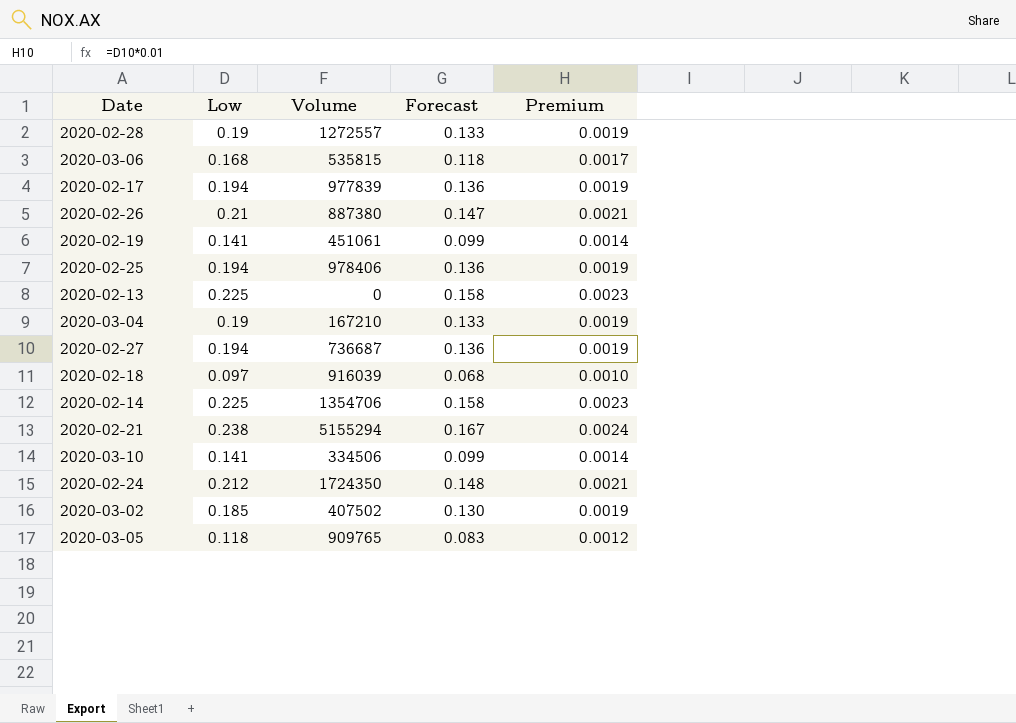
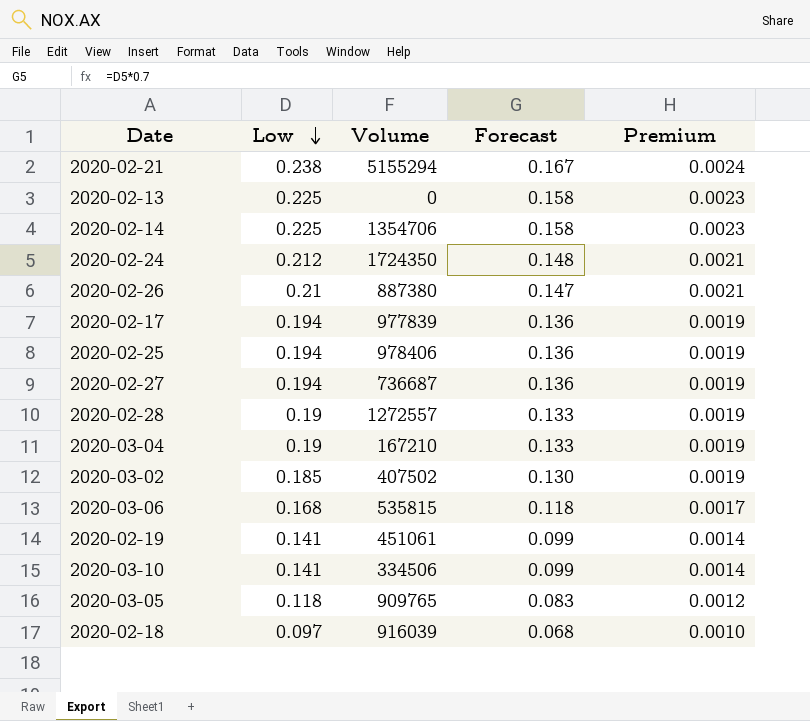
row order: none -> Low descending

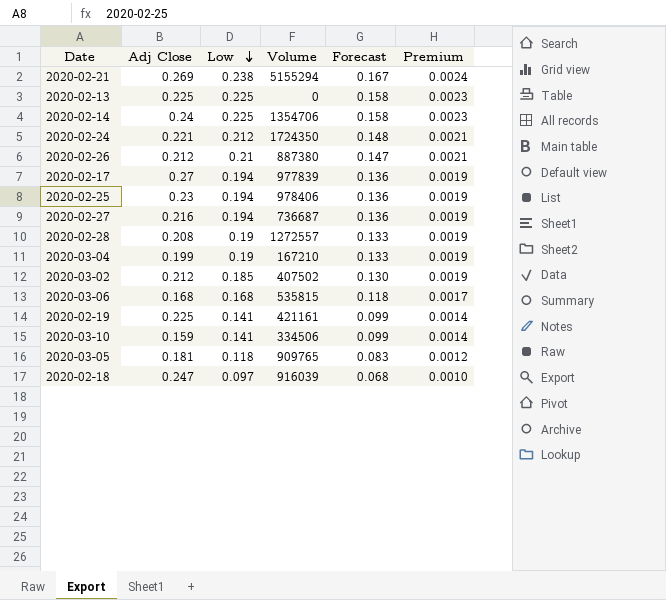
column Adj Close | position: none -> 2
2020-02-19 | Volume: 451061 -> 421161

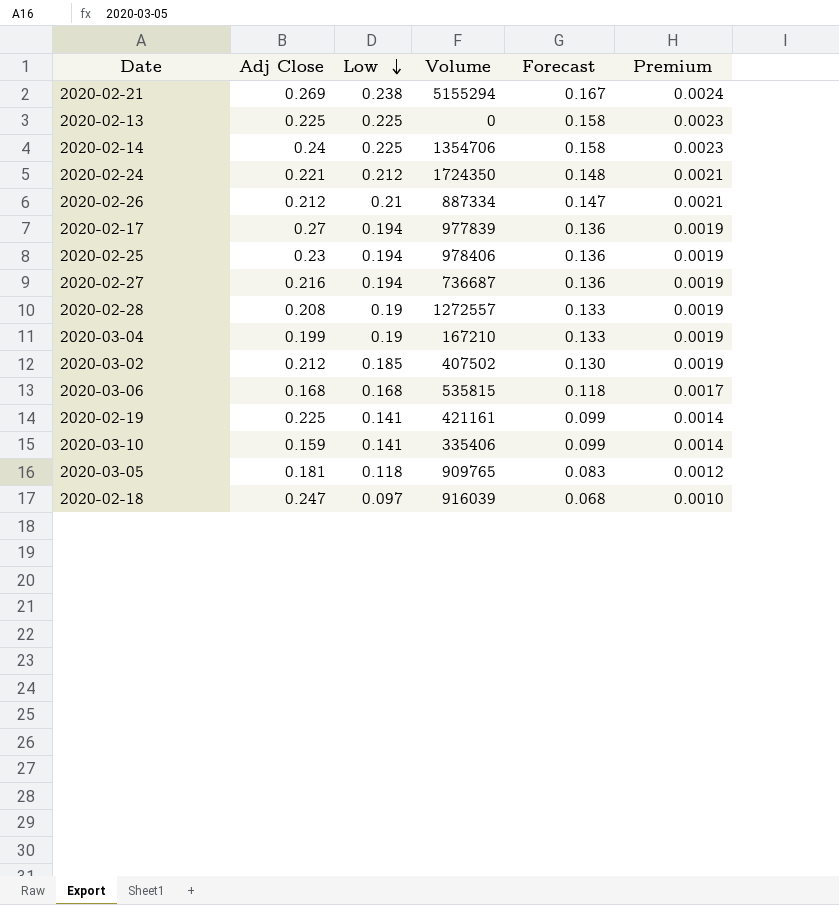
2020-02-26 | Volume: 887380 -> 887334
2020-03-10 | Volume: 334506 -> 335406

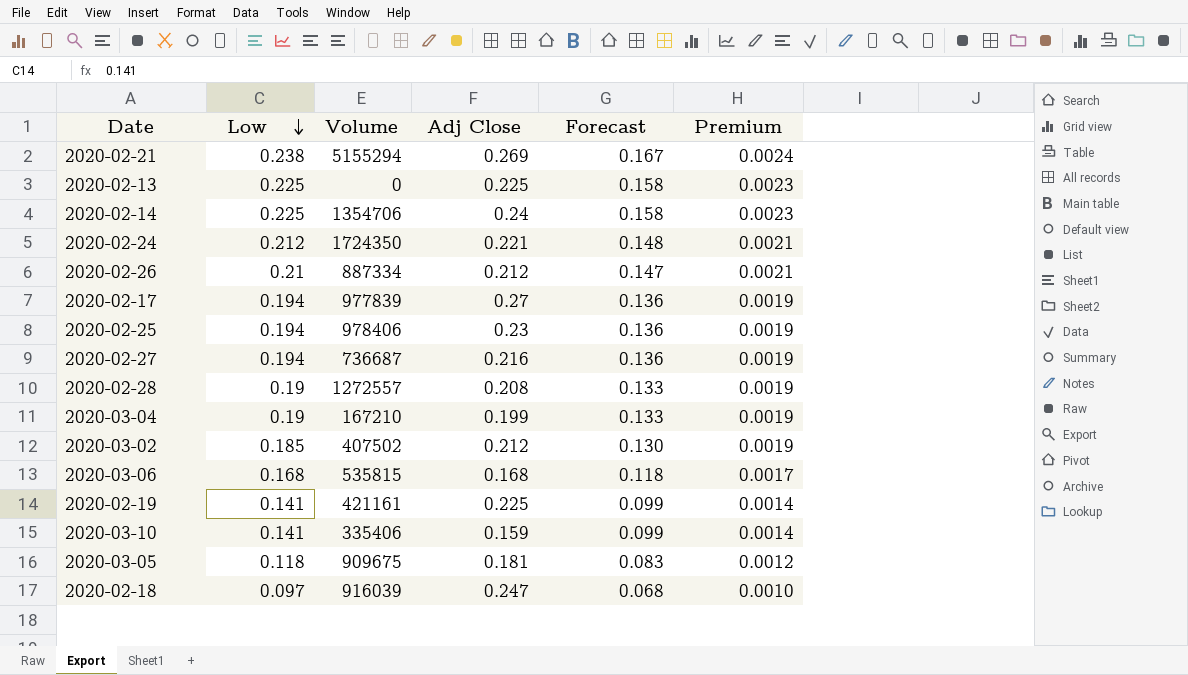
column Adj Close | position: 2 -> 4
2020-03-05 | Volume: 909765 -> 909675

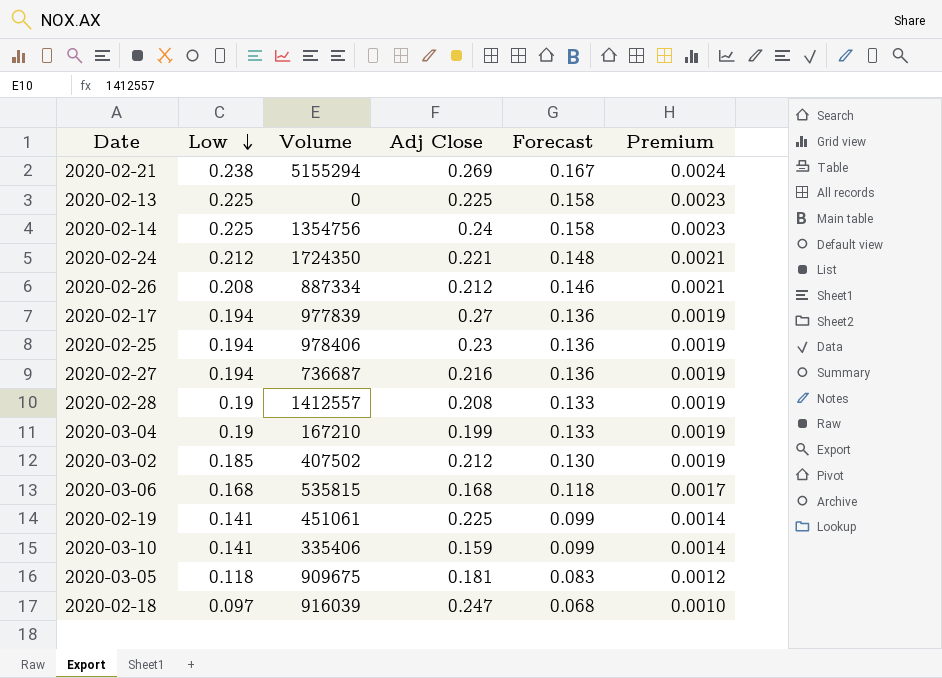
2020-02-14 | Volume: 1354706 -> 1354756
2020-02-26 | Low: 0.21 -> 0.208
2020-02-26 | Forecast: 0.147 -> 0.146
2020-02-28 | Volume: 1272557 -> 1412557
2020-02-19 | Volume: 421161 -> 451061

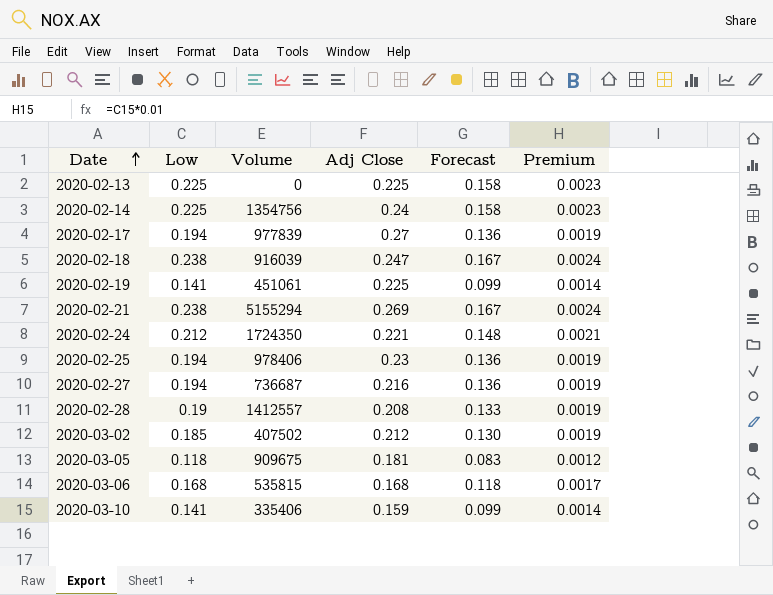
row order: Low descending -> Date ascending
row 2020-02-26: 0.208 | 887334 | 0.212 | 0.146 | 0.0021 -> none
row 2020-03-04: 0.19 | 167210 | 0.199 | 0.133 | 0.0019 -> none
2020-02-18 | Low: 0.097 -> 0.238
2020-02-18 | Forecast: 0.068 -> 0.167
2020-02-18 | Premium: 0.0010 -> 0.0024

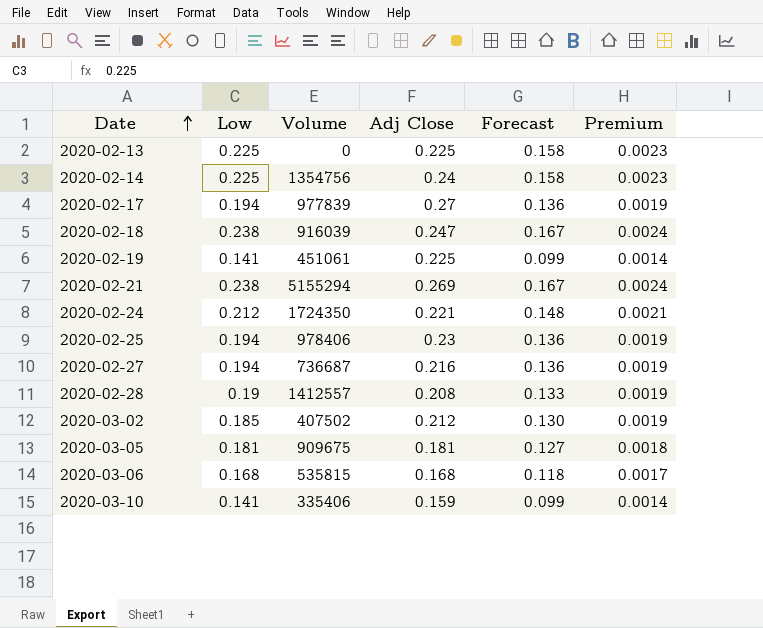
2020-03-05 | Low: 0.118 -> 0.181
2020-03-05 | Forecast: 0.083 -> 0.127
2020-03-05 | Premium: 0.0012 -> 0.0018

